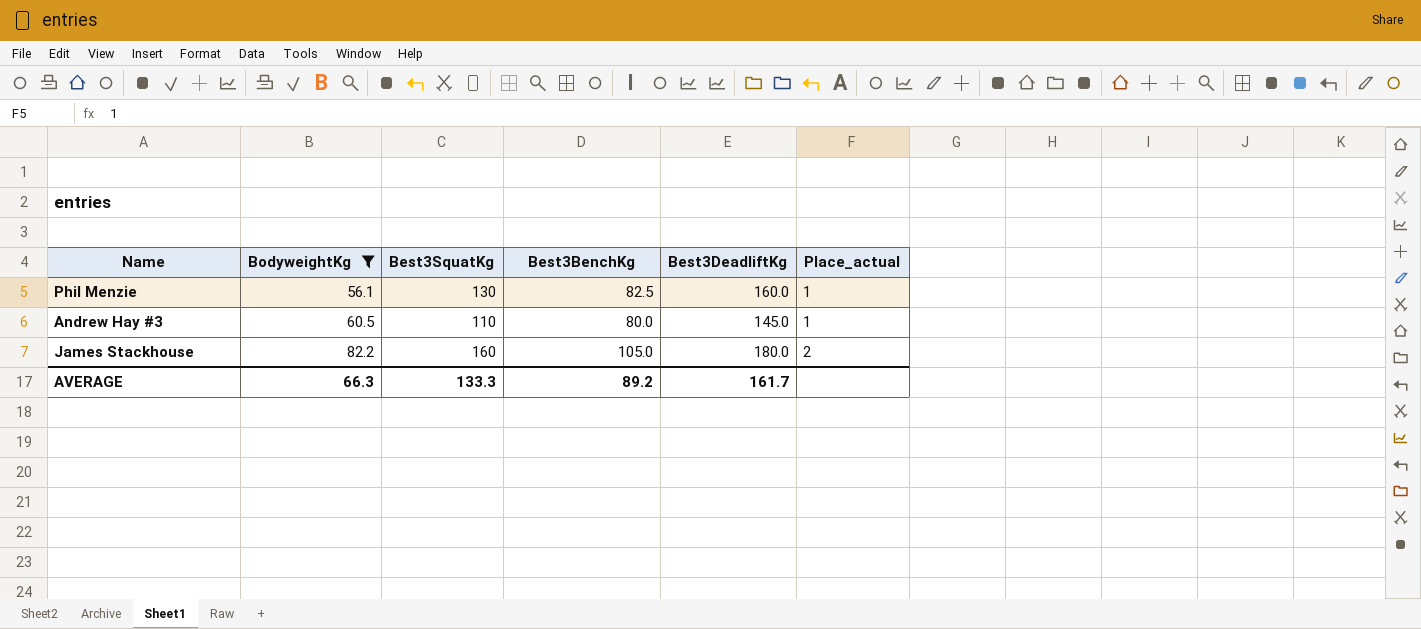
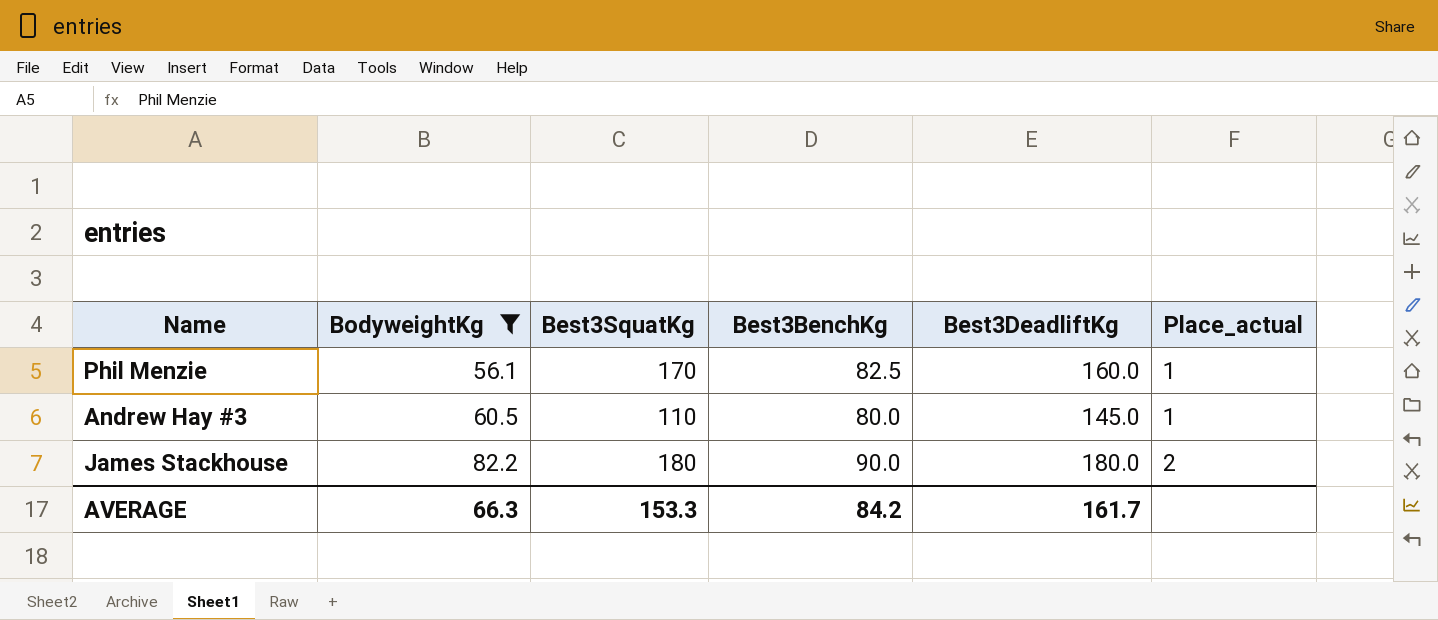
Phil Menzie | Best3SquatKg: 130 -> 170
James Stackhouse | Best3SquatKg: 160 -> 180
James Stackhouse | Best3BenchKg: 105.0 -> 90.0
AVERAGE | Best3SquatKg: 133.3 -> 153.3
AVERAGE | Best3BenchKg: 89.2 -> 84.2

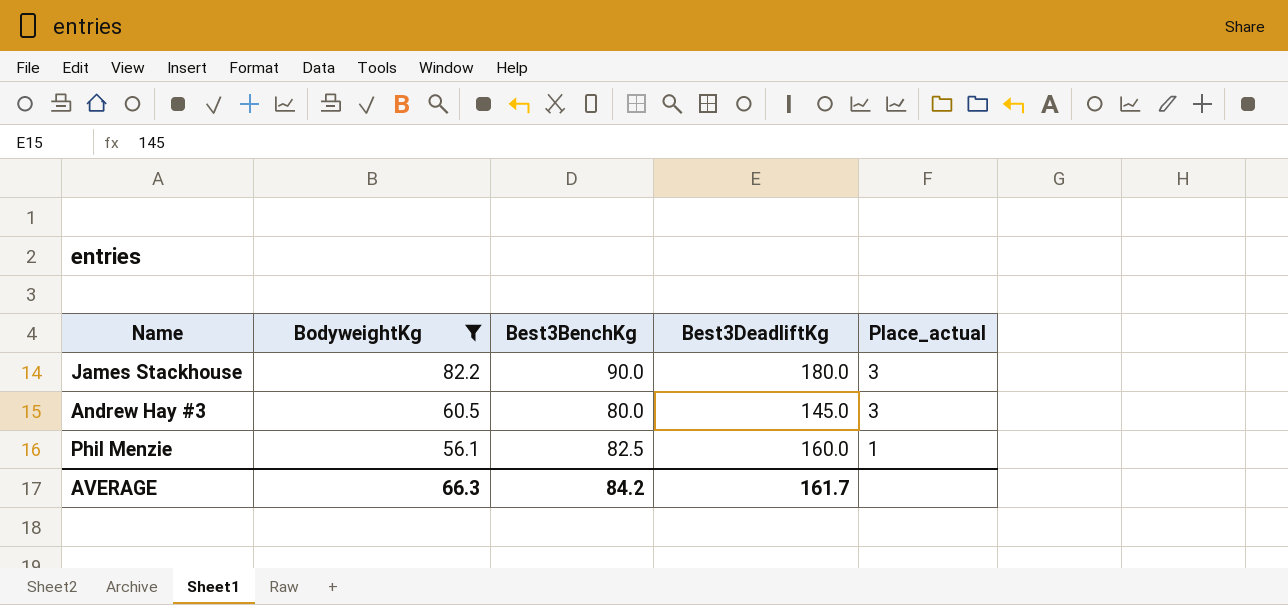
row order: BodyweightKg ascending -> BodyweightKg descending
column Best3SquatKg | position: 3 -> none
James Stackhouse | Place_actual: 2 -> 3
Andrew Hay #3 | Place_actual: 1 -> 3

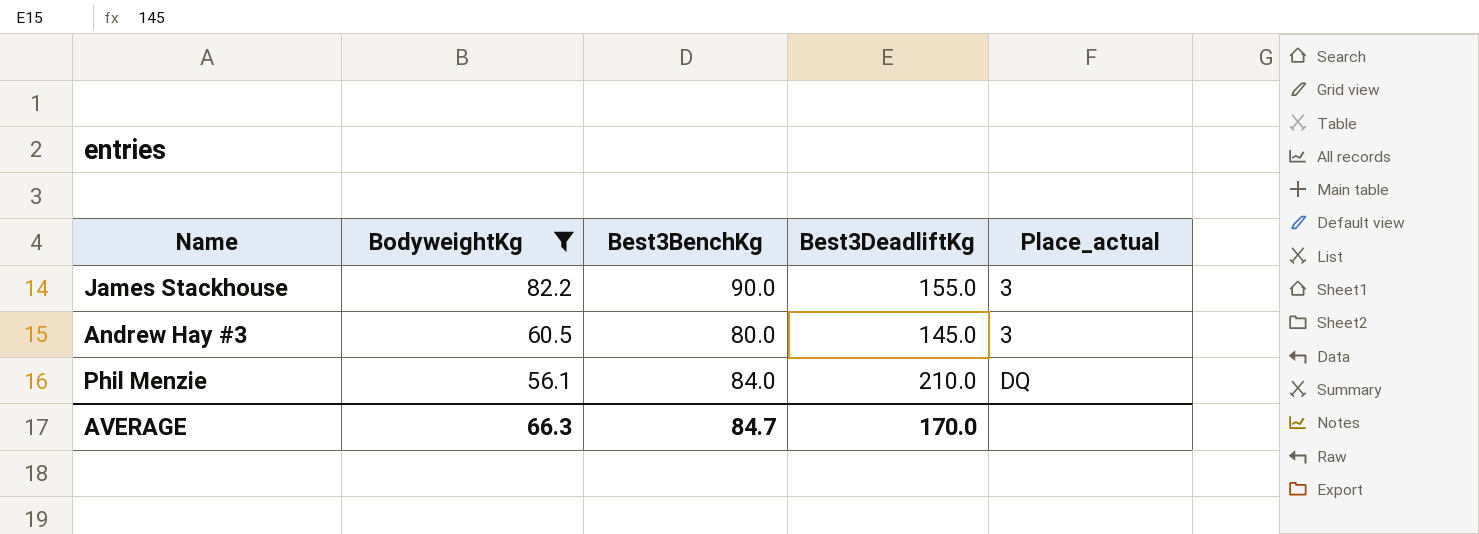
James Stackhouse | Best3DeadliftKg: 180.0 -> 155.0
Phil Menzie | Best3BenchKg: 82.5 -> 84.0
Phil Menzie | Best3DeadliftKg: 160.0 -> 210.0
Phil Menzie | Place_actual: 1 -> DQ
AVERAGE | Best3BenchKg: 84.2 -> 84.7
AVERAGE | Best3DeadliftKg: 161.7 -> 170.0

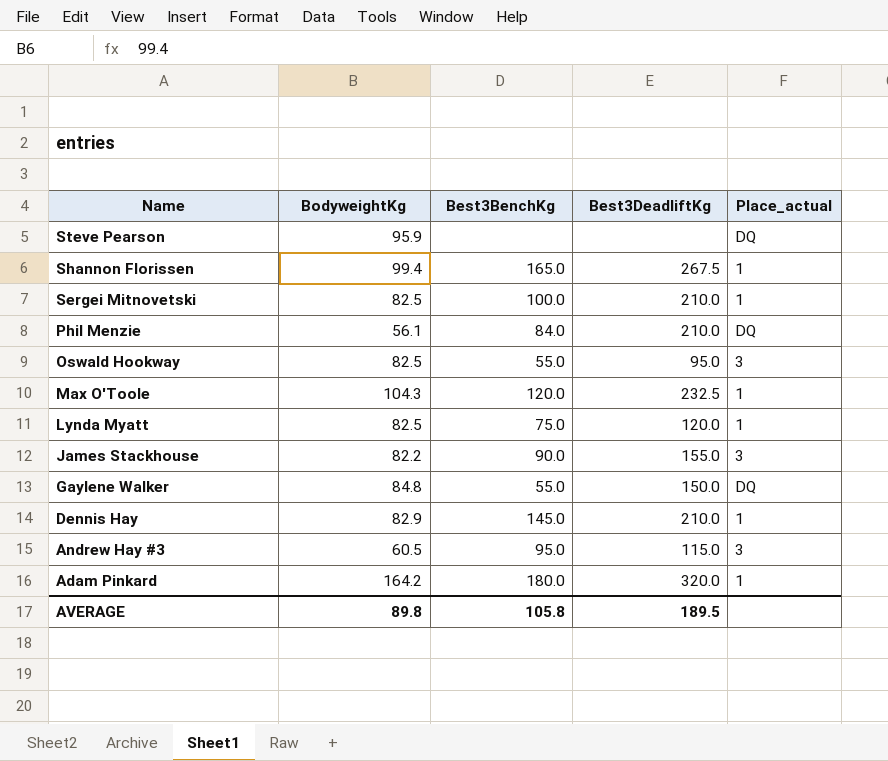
filter: BodyweightKg <= 82.2 -> none
row order: BodyweightKg descending -> Name descending
Andrew Hay #3 | Best3BenchKg: 80.0 -> 95.0
Andrew Hay #3 | Best3DeadliftKg: 145.0 -> 115.0
AVERAGE | BodyweightKg: 66.3 -> 89.8
AVERAGE | Best3BenchKg: 84.7 -> 105.8
AVERAGE | Best3DeadliftKg: 170.0 -> 189.5

